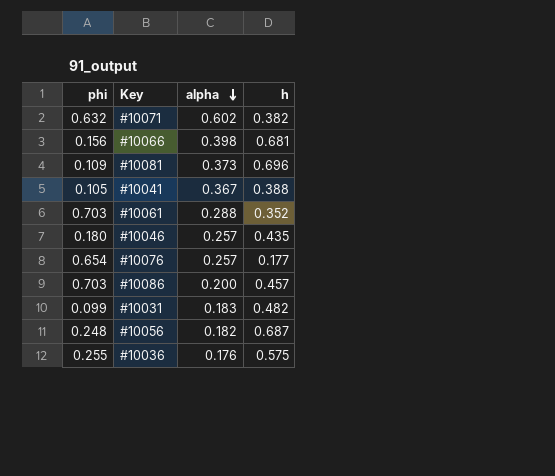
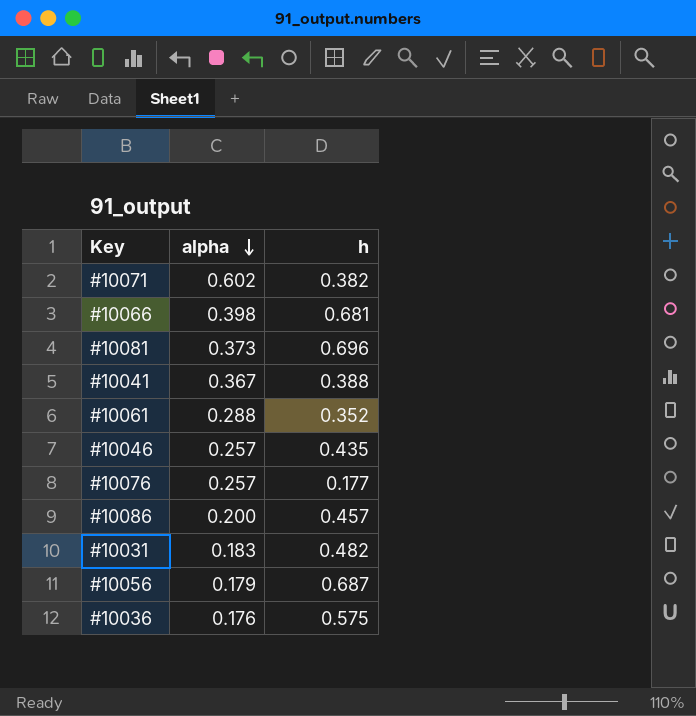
column phi | position: 1 -> none
#10056 | alpha: 0.182 -> 0.179

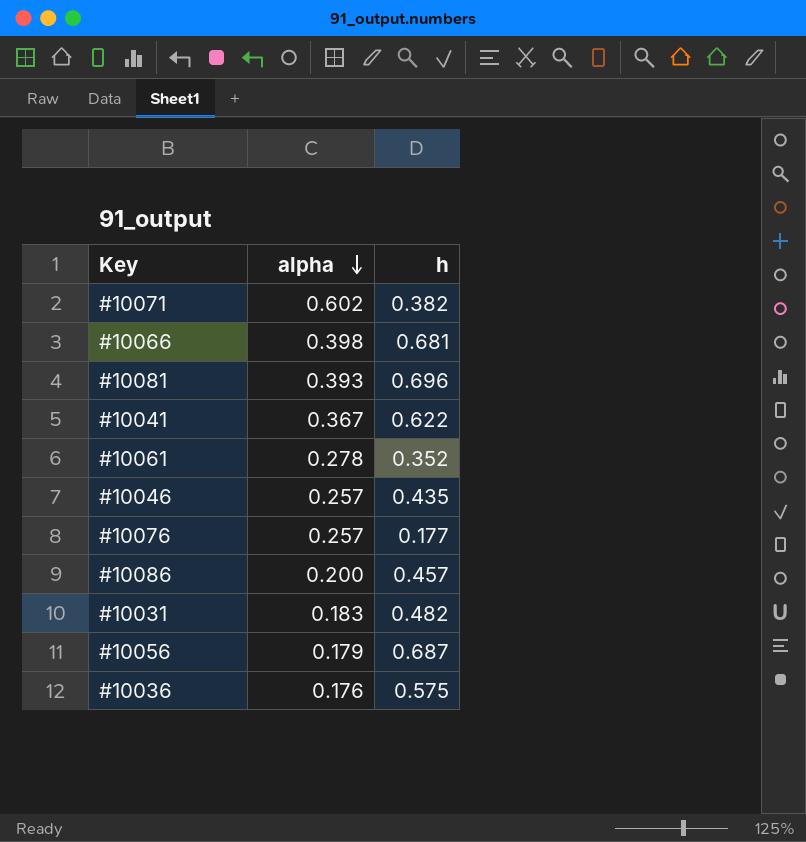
#10081 | alpha: 0.373 -> 0.393
#10041 | h: 0.388 -> 0.622
#10061 | alpha: 0.288 -> 0.278

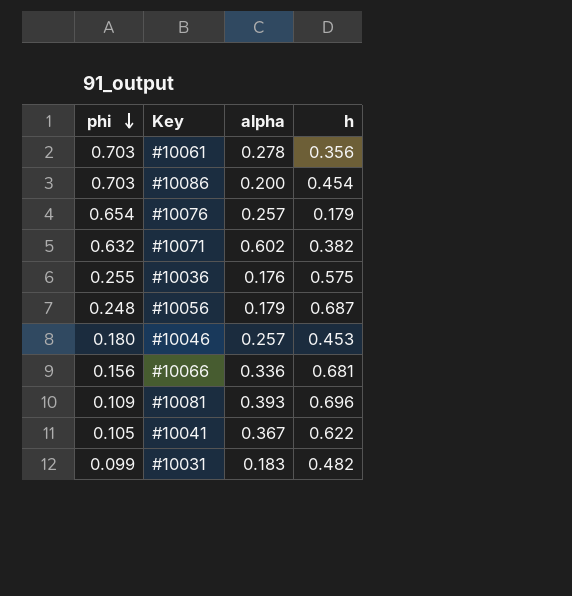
row order: alpha descending -> phi descending
column phi | position: none -> 1
#10061 | h: 0.352 -> 0.356
#10086 | h: 0.457 -> 0.454
#10076 | h: 0.177 -> 0.179
#10046 | h: 0.435 -> 0.453
#10066 | alpha: 0.398 -> 0.336

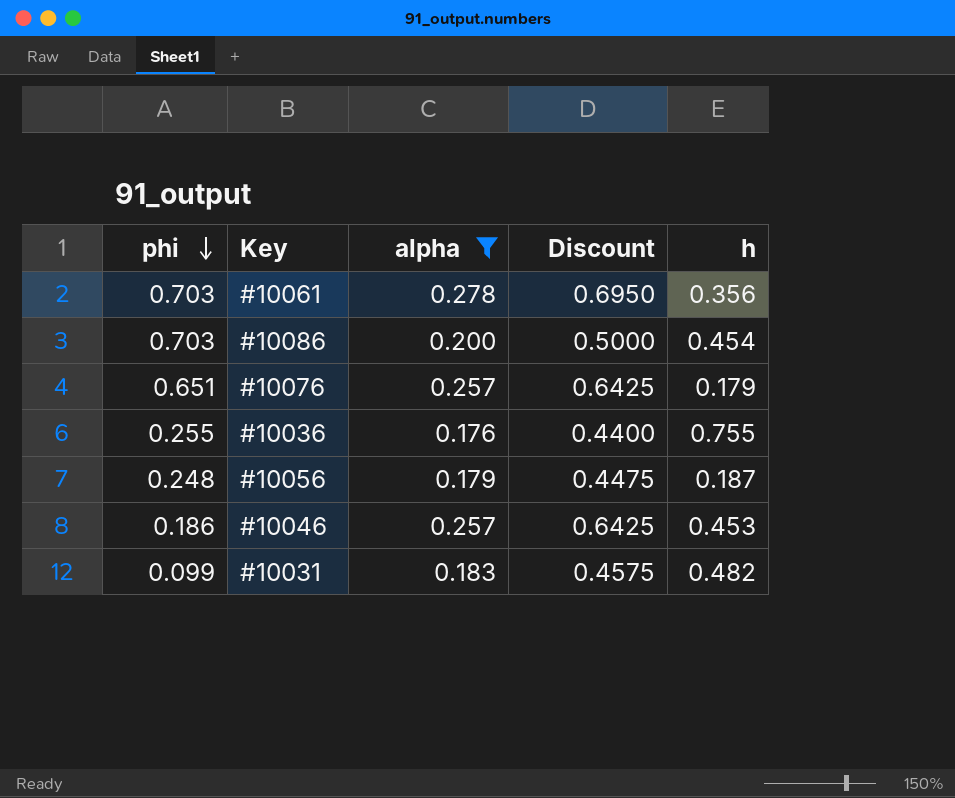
filter: none -> alpha <= 0.278
column Discount | formula: none -> [alpha] * 2.5
#10076 | phi: 0.654 -> 0.651
#10036 | h: 0.575 -> 0.755
#10056 | h: 0.687 -> 0.187
#10046 | phi: 0.180 -> 0.186

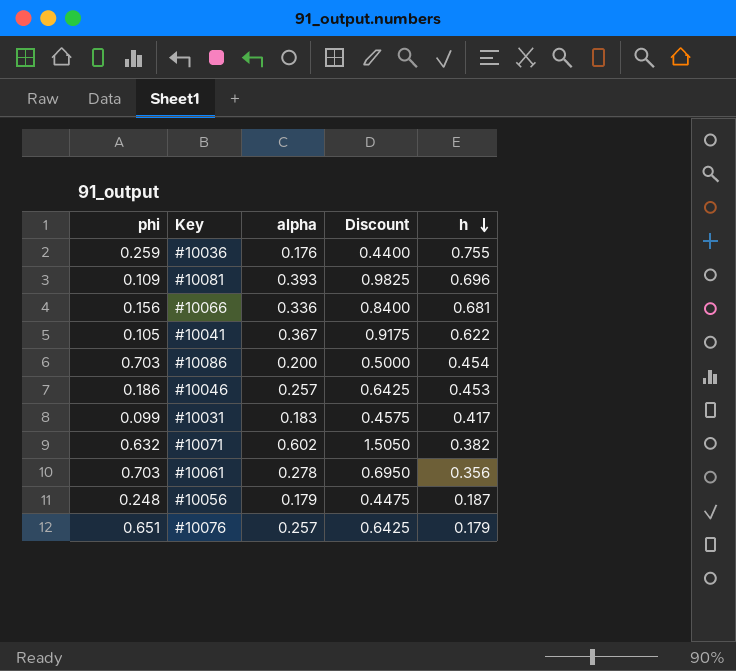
filter: alpha <= 0.278 -> none
row order: phi descending -> h descending
#10036 | phi: 0.255 -> 0.259
#10031 | h: 0.482 -> 0.417

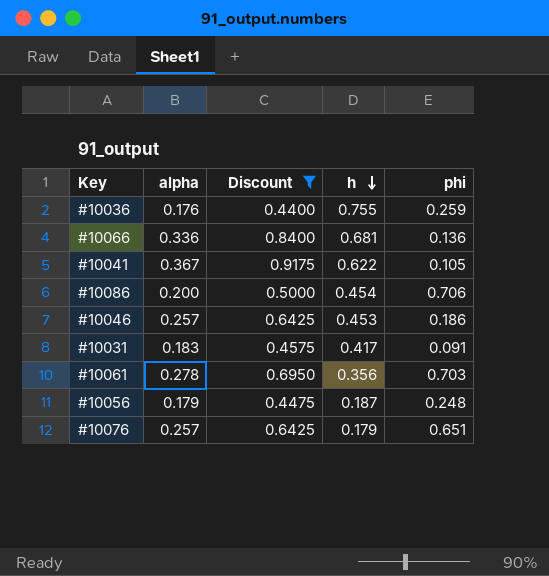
filter: none -> Discount <= 0.9175
column phi | position: 1 -> 5
#10066 | phi: 0.156 -> 0.136
#10086 | phi: 0.703 -> 0.706
#10031 | phi: 0.099 -> 0.091

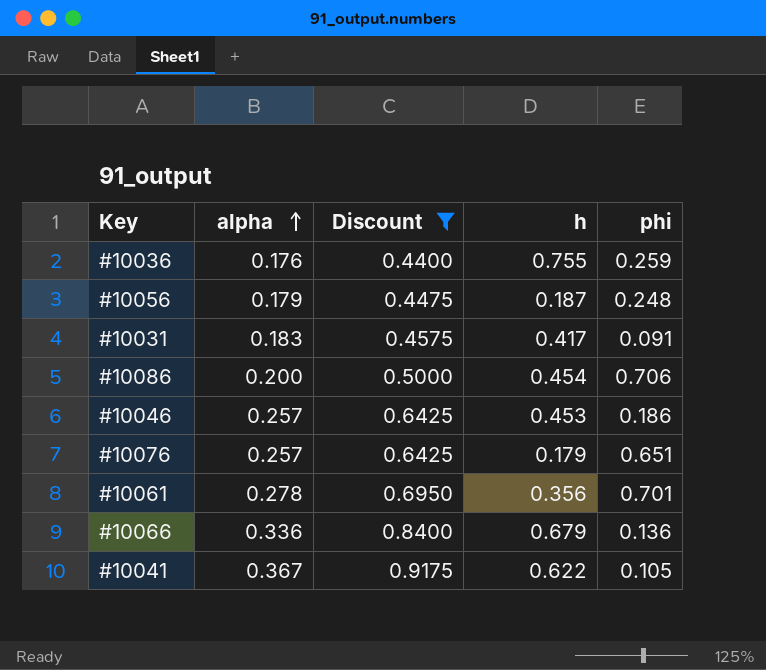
row order: h descending -> alpha ascending
#10061 | phi: 0.703 -> 0.701
#10066 | h: 0.681 -> 0.679

